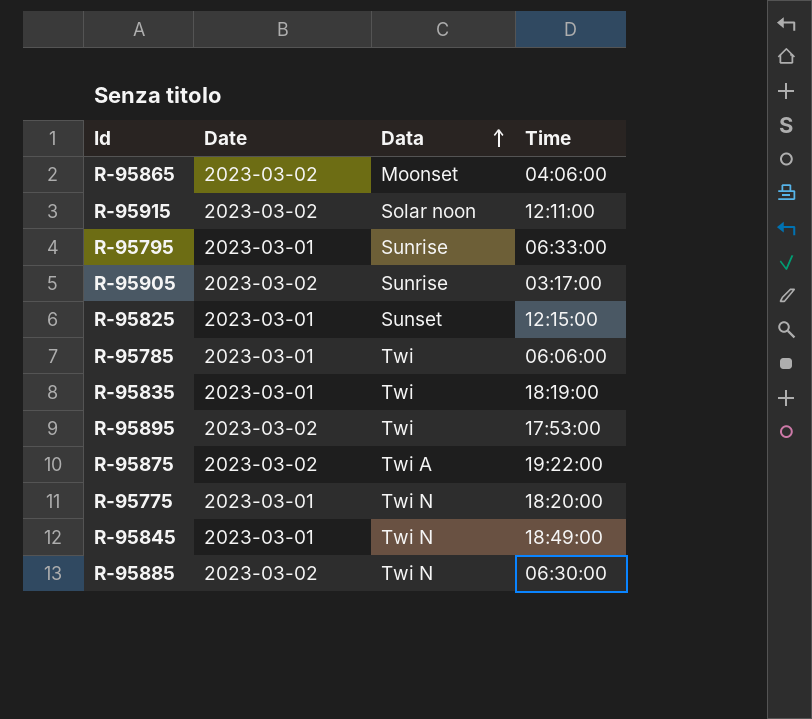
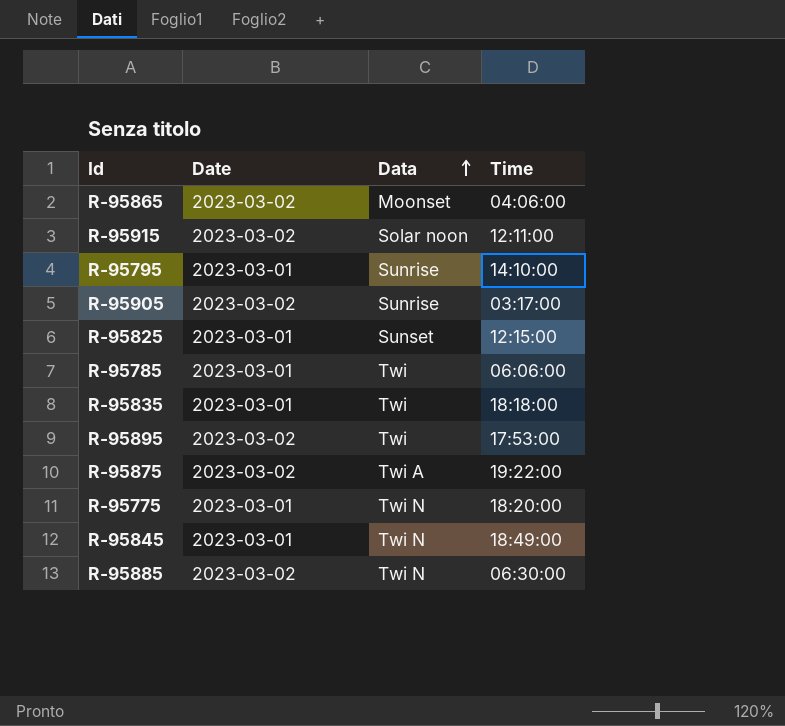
R-95795 | Time: 06:33:00 -> 14:10:00
R-95835 | Time: 18:19:00 -> 18:18:00

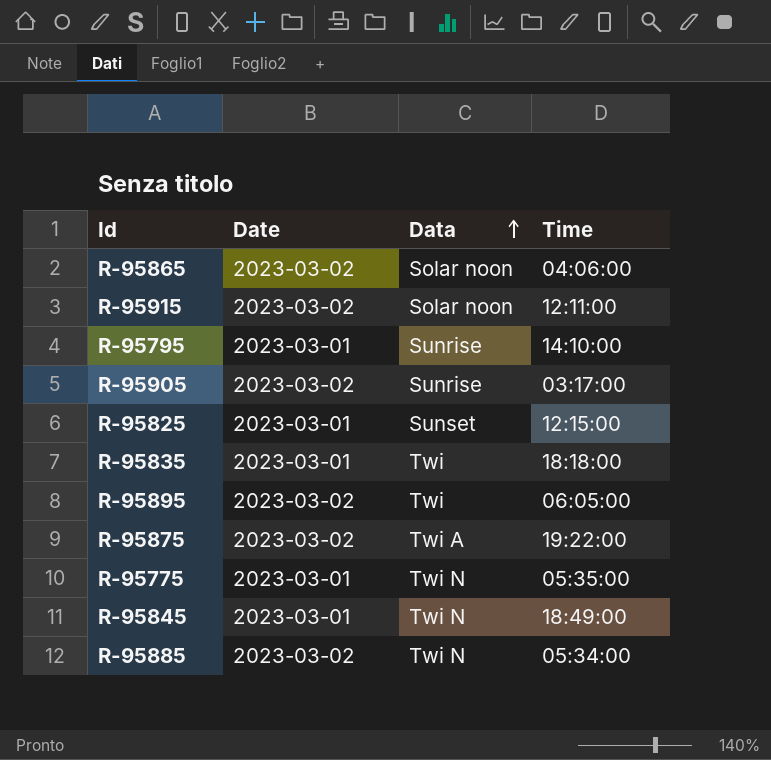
row R-95785: 2023-03-01 | Twi | 06:06:00 -> none
R-95865 | Data: Moonset -> Solar noon
R-95895 | Time: 17:53:00 -> 06:05:00
R-95775 | Time: 18:20:00 -> 05:35:00
R-95885 | Time: 06:30:00 -> 05:34:00

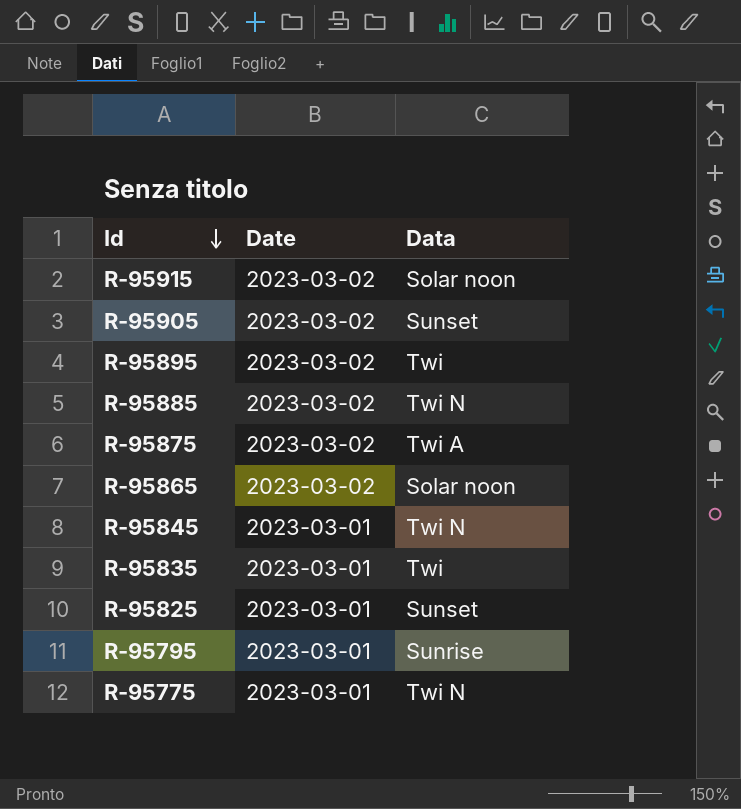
row order: Data ascending -> Id descending
column Time | position: 4 -> none
R-95905 | Data: Sunrise -> Sunset

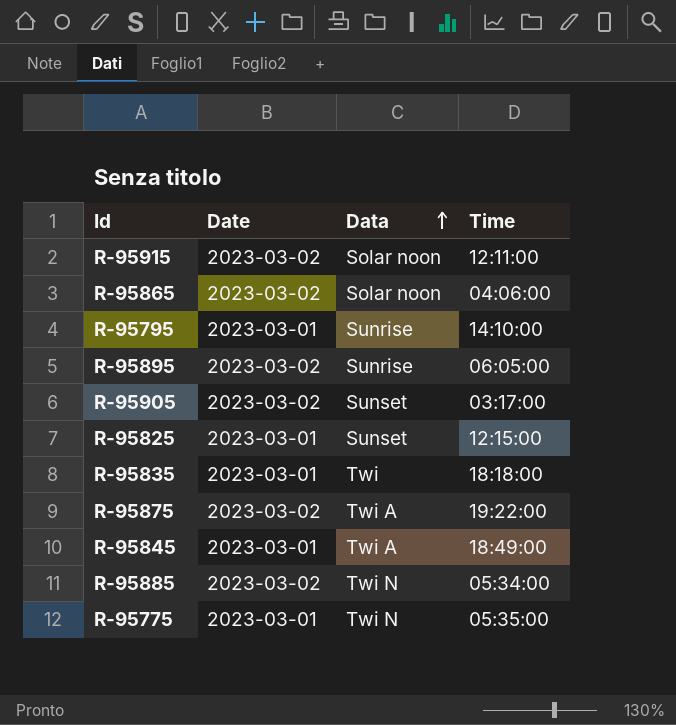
row order: Id descending -> Data ascending
column Time | position: none -> 4
R-95895 | Data: Twi -> Sunrise
R-95845 | Data: Twi N -> Twi A

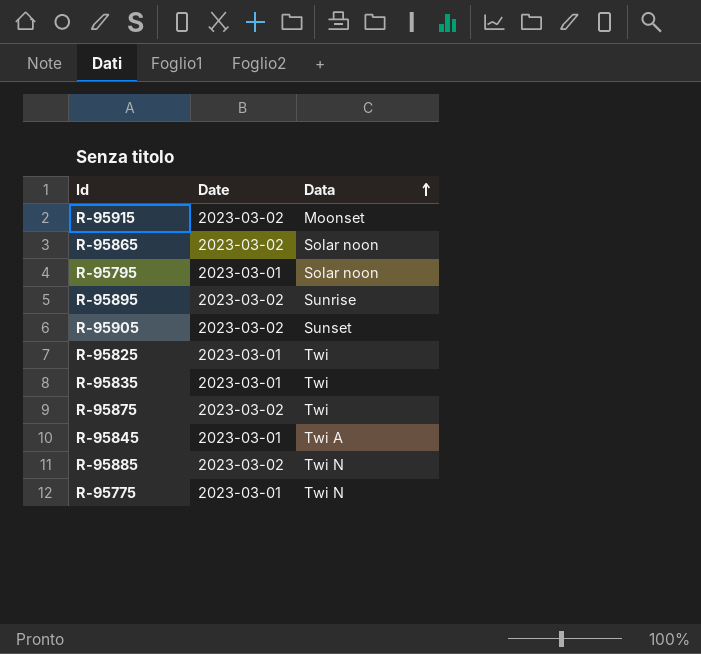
column Time | position: 4 -> none
R-95915 | Data: Solar noon -> Moonset
R-95795 | Data: Sunrise -> Solar noon
R-95825 | Data: Sunset -> Twi
R-95875 | Data: Twi A -> Twi

